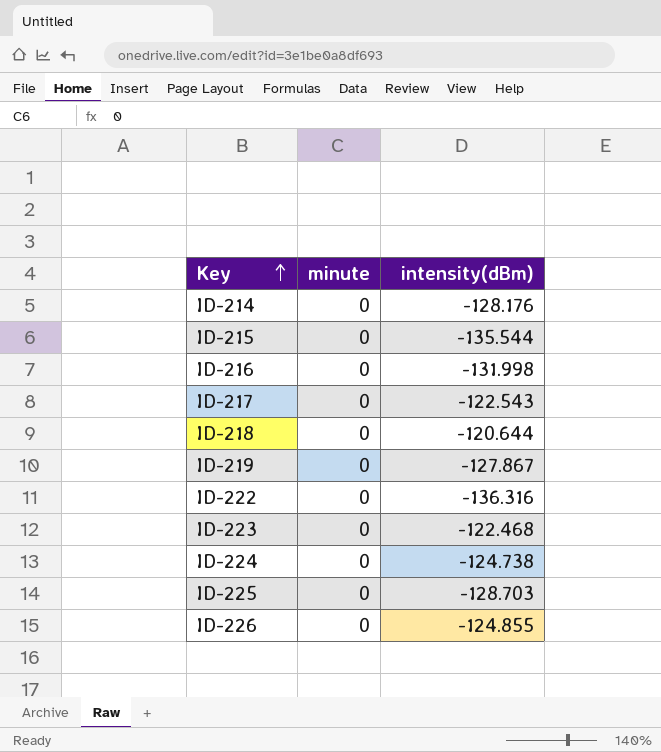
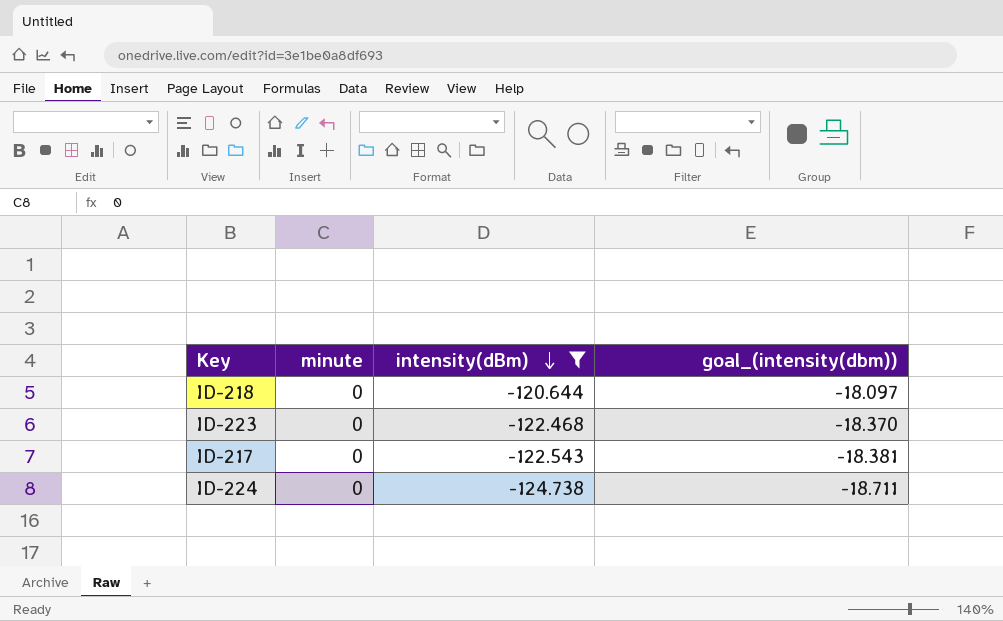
filter: none -> intensity(dBm) >= -124.738
row order: Key ascending -> intensity(dBm) descending
column goal_(intensity(dbm)) | formula: none -> [intensity(dBm)] * 0.15

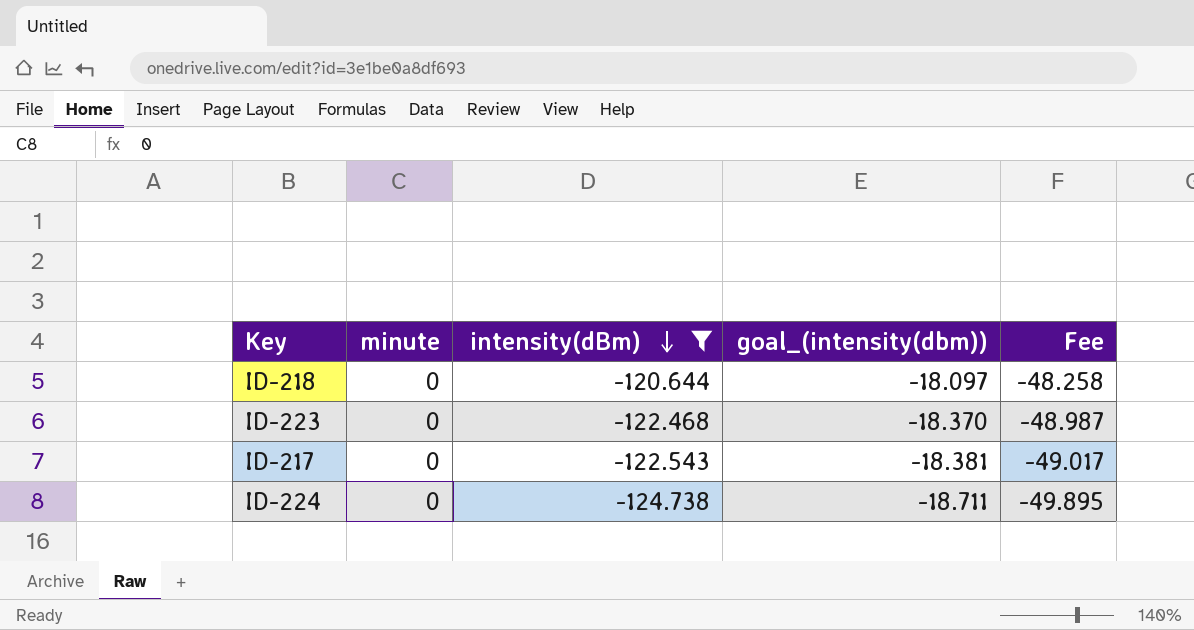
column Fee | formula: none -> [intensity(dBm)] * 0.4

